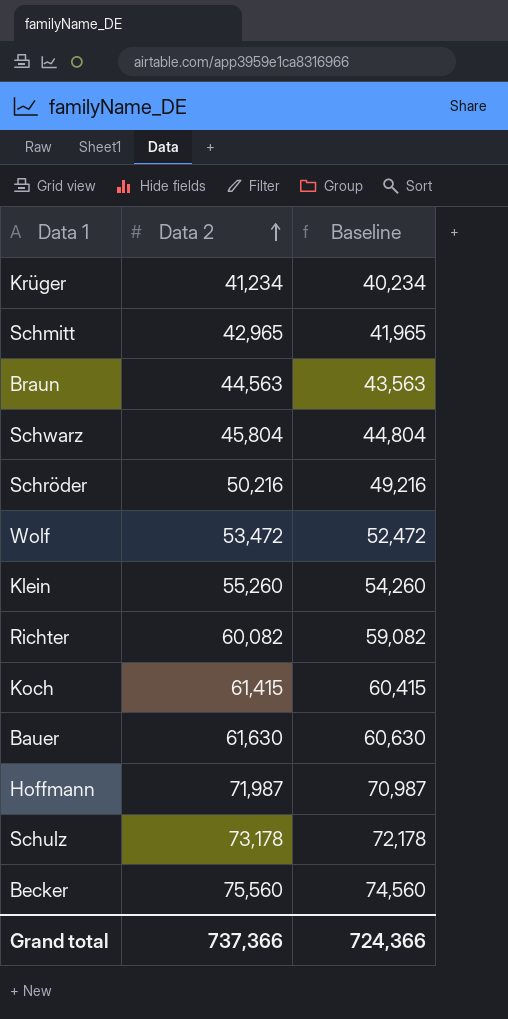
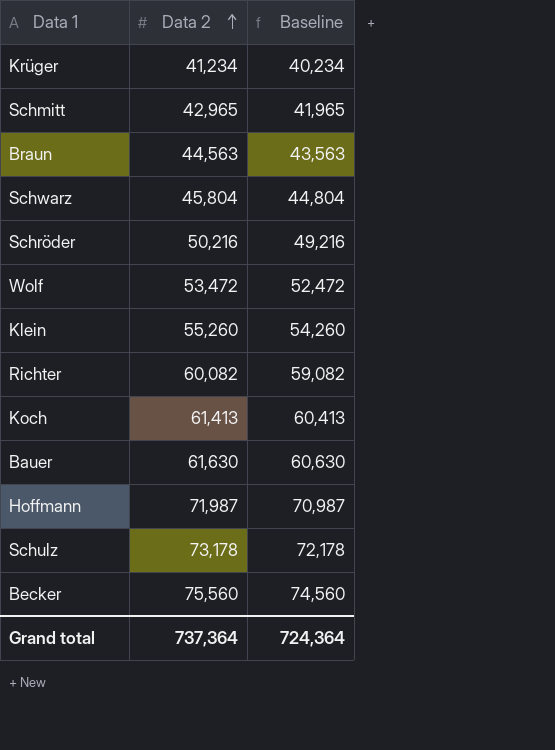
Koch | Data 2: 61,415 -> 61,413
Koch | Baseline: 60,415 -> 60,413
Grand total | Data 2: 737,366 -> 737,364
Grand total | Baseline: 724,366 -> 724,364

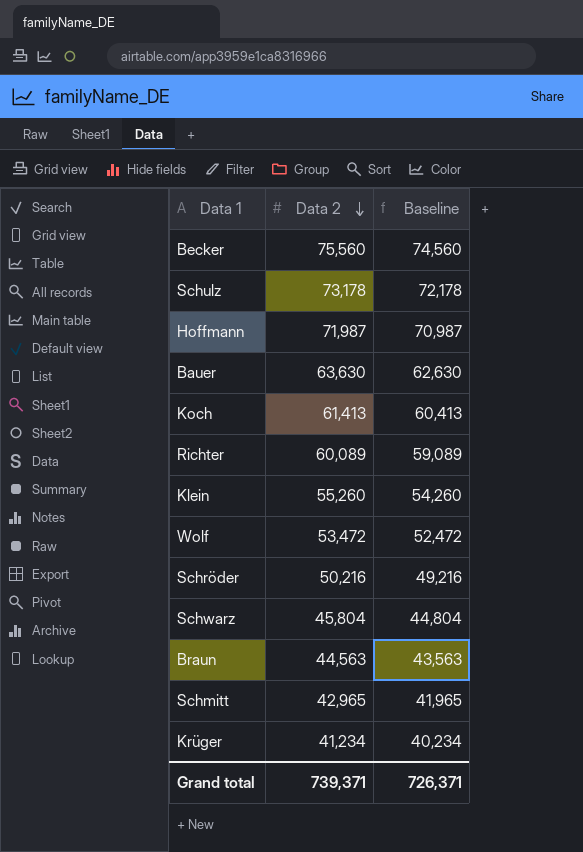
row order: Data 2 ascending -> Data 2 descending
Bauer | Data 2: 61,630 -> 63,630
Bauer | Baseline: 60,630 -> 62,630
Richter | Data 2: 60,082 -> 60,089
Richter | Baseline: 59,082 -> 59,089
Grand total | Data 2: 737,364 -> 739,371
Grand total | Baseline: 724,364 -> 726,371

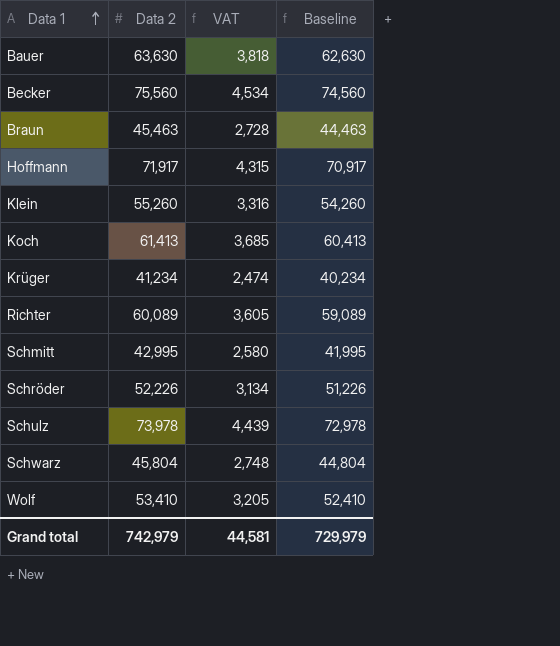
row order: Data 2 descending -> Data 1 ascending
column VAT | formula: none -> [Data 2] * 0.06
Braun | Data 2: 44,563 -> 45,463
Braun | Baseline: 43,563 -> 44,463
Hoffmann | Data 2: 71,987 -> 71,917
Hoffmann | Baseline: 70,987 -> 70,917
Schmitt | Data 2: 42,965 -> 42,995
Schmitt | Baseline: 41,965 -> 41,995
Schröder | Data 2: 50,216 -> 52,226
Schröder | Baseline: 49,216 -> 51,226
Schulz | Data 2: 73,178 -> 73,978
Schulz | Baseline: 72,178 -> 72,978
Wolf | Data 2: 53,472 -> 53,410
Wolf | Baseline: 52,472 -> 52,410
Grand total | Data 2: 739,371 -> 742,979
Grand total | Baseline: 726,371 -> 729,979

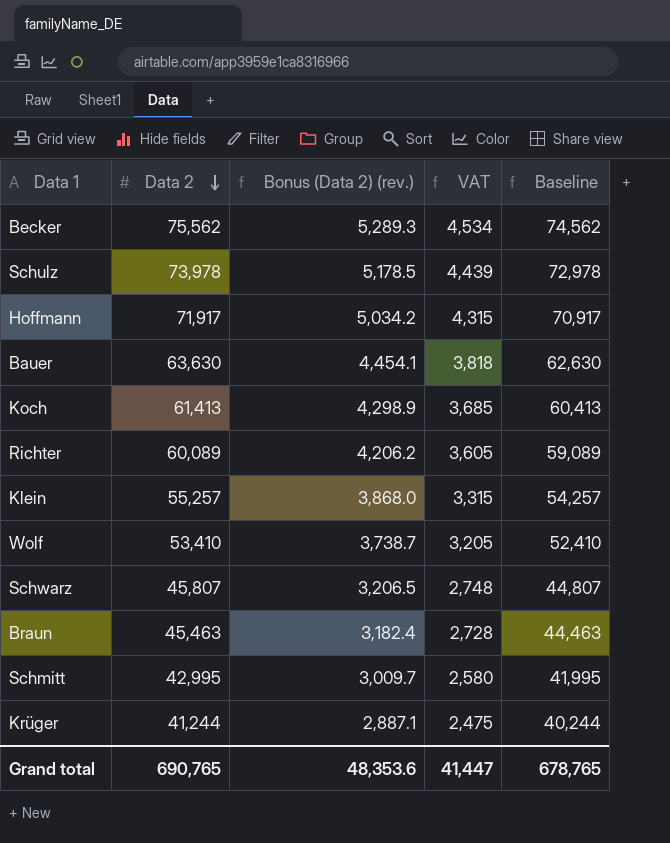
row order: Data 1 ascending -> Data 2 descending
column Bonus (Data 2) (rev.) | formula: none -> [Data 2] * 0.07
row Schröder: 52,226 | 3,134 | 51,226 -> none
Becker | Data 2: 75,560 -> 75,562
Becker | Baseline: 74,560 -> 74,562
Klein | Data 2: 55,260 -> 55,257
Klein | VAT: 3,316 -> 3,315
Klein | Baseline: 54,260 -> 54,257
Schwarz | Data 2: 45,804 -> 45,807
Schwarz | Baseline: 44,804 -> 44,807
Krüger | Data 2: 41,234 -> 41,244
Krüger | VAT: 2,474 -> 2,475
Krüger | Baseline: 40,234 -> 40,244
Grand total | Data 2: 742,979 -> 690,765
Grand total | VAT: 44,581 -> 41,447
Grand total | Baseline: 729,979 -> 678,765

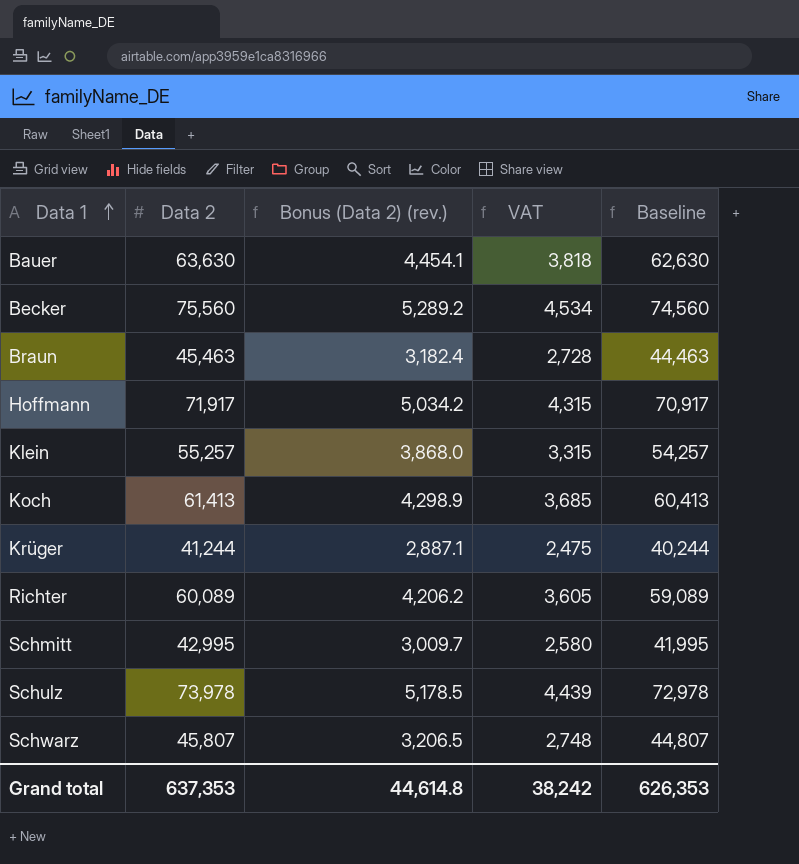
row order: Data 2 descending -> Data 1 ascending
row Wolf: 53,410 | 3,738.7 | 3,205 | 52,410 -> none
Becker | Data 2: 75,562 -> 75,560
Becker | Bonus (Data 2) (rev.): 5,289.3 -> 5,289.2
Becker | Baseline: 74,562 -> 74,560
Grand total | Data 2: 690,765 -> 637,353
Grand total | Bonus (Data 2) (rev.): 48,353.6 -> 44,614.8
Grand total | VAT: 41,447 -> 38,242
Grand total | Baseline: 678,765 -> 626,353

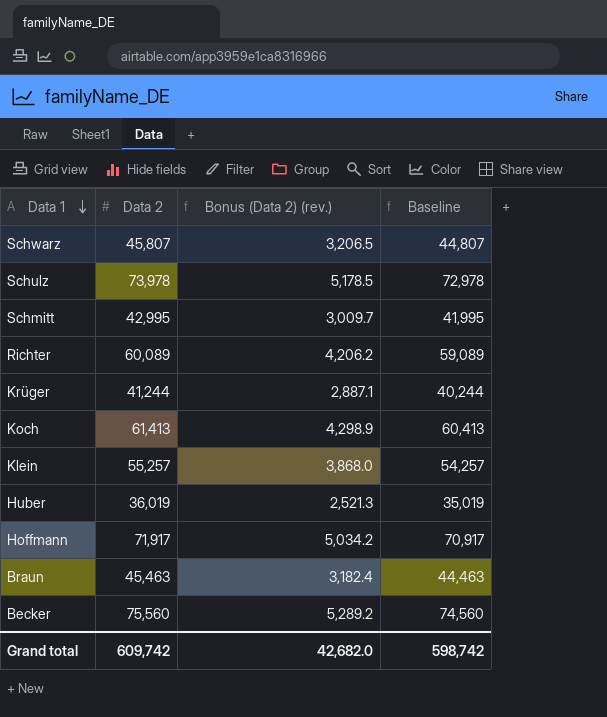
row order: Data 1 ascending -> Data 1 descending
column VAT | formula: [Data 2] * 0.06 -> none
row Bauer: 63,630 | 4,454.1 | 3,818 | 62,630 -> none
row Huber: none -> 36,019 | 2,521.3 | 35,019
Grand total | Data 2: 637,353 -> 609,742
Grand total | Bonus (Data 2) (rev.): 44,614.8 -> 42,682.0
Grand total | Baseline: 626,353 -> 598,742

